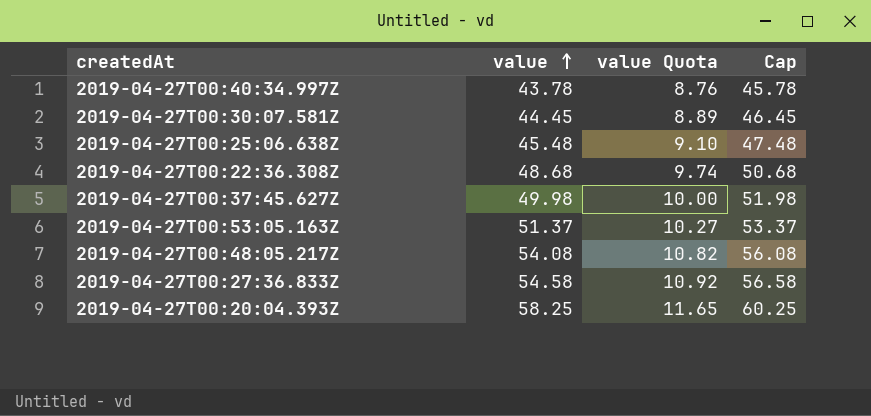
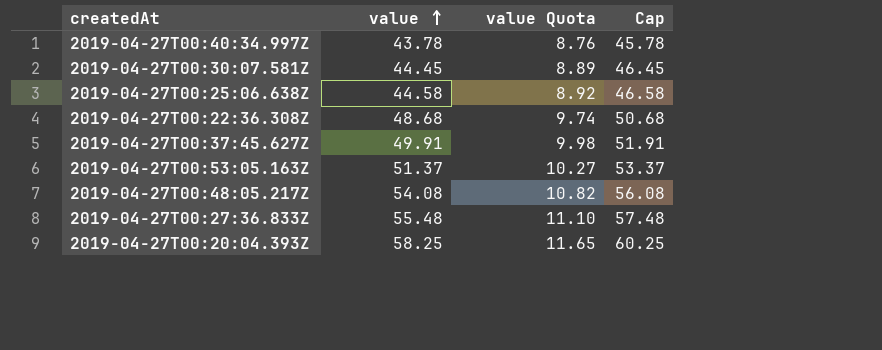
2019-04-27T00:25:06.638Z | value: 45.48 -> 44.58
2019-04-27T00:25:06.638Z | value Quota: 9.10 -> 8.92
2019-04-27T00:25:06.638Z | Cap: 47.48 -> 46.58
2019-04-27T00:37:45.627Z | value: 49.98 -> 49.91
2019-04-27T00:37:45.627Z | value Quota: 10.00 -> 9.98
2019-04-27T00:37:45.627Z | Cap: 51.98 -> 51.91
2019-04-27T00:27:36.833Z | value: 54.58 -> 55.48
2019-04-27T00:27:36.833Z | value Quota: 10.92 -> 11.10
2019-04-27T00:27:36.833Z | Cap: 56.58 -> 57.48

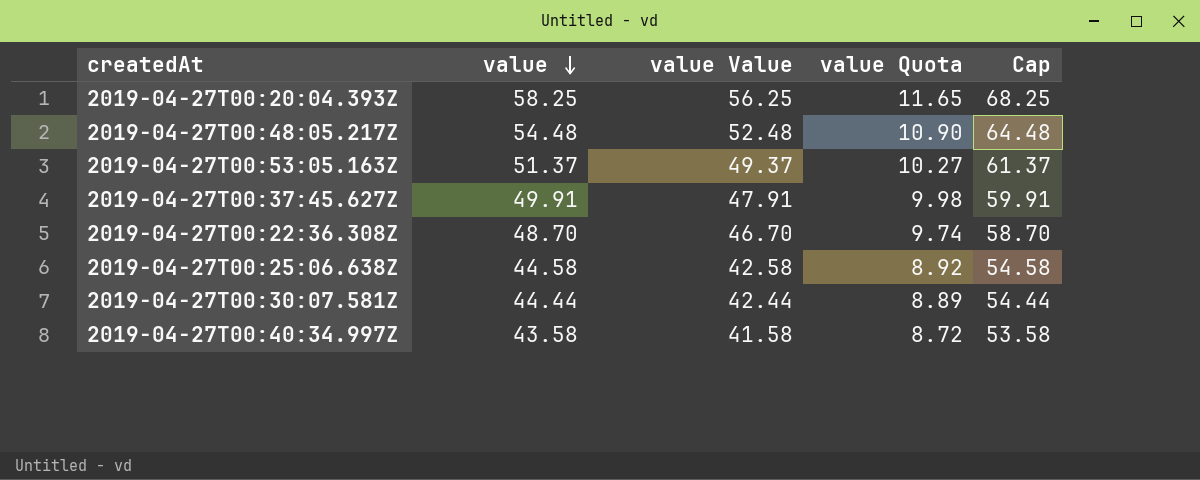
row order: value ascending -> value descending
column value Value | formula: none -> [value] - 2
column Cap | formula: [value] + 2 -> [value] + 10
row 2019-04-27T00:27:36.833Z: 55.48 | 11.10 | 57.48 -> none
2019-04-27T00:48:05.217Z | value: 54.08 -> 54.48
2019-04-27T00:48:05.217Z | value Quota: 10.82 -> 10.90
2019-04-27T00:22:36.308Z | value: 48.68 -> 48.70
2019-04-27T00:30:07.581Z | value: 44.45 -> 44.44
2019-04-27T00:40:34.997Z | value: 43.78 -> 43.58
2019-04-27T00:40:34.997Z | value Quota: 8.76 -> 8.72

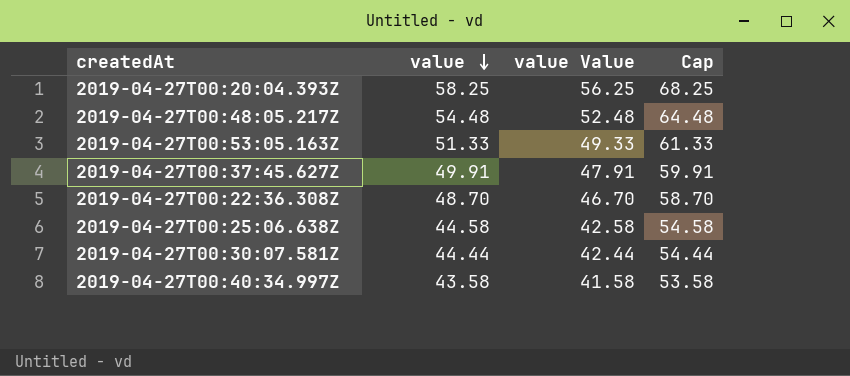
column value Quota | formula: [value] * 0.2 -> none
2019-04-27T00:53:05.163Z | value: 51.37 -> 51.33
2019-04-27T00:53:05.163Z | value Value: 49.37 -> 49.33
2019-04-27T00:53:05.163Z | Cap: 61.37 -> 61.33

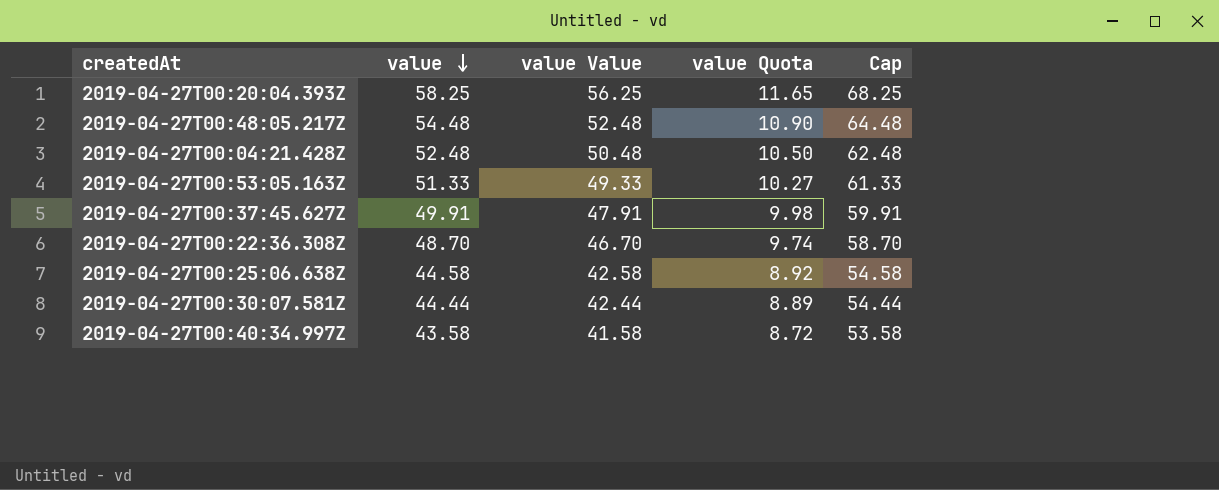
column value Quota | formula: none -> [value] * 0.2
row 2019-04-27T00:04:21.428Z: none -> 52.48 | 50.48 | 10.50 | 62.48

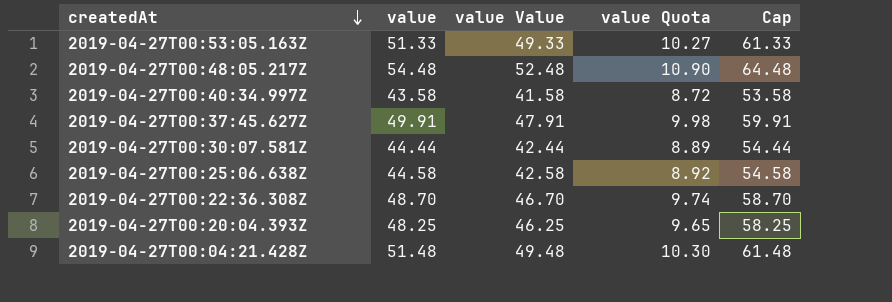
row order: value descending -> createdAt descending
2019-04-27T00:20:04.393Z | value: 58.25 -> 48.25
2019-04-27T00:20:04.393Z | value Value: 56.25 -> 46.25
2019-04-27T00:20:04.393Z | value Quota: 11.65 -> 9.65
2019-04-27T00:20:04.393Z | Cap: 68.25 -> 58.25
2019-04-27T00:04:21.428Z | value: 52.48 -> 51.48
2019-04-27T00:04:21.428Z | value Value: 50.48 -> 49.48
2019-04-27T00:04:21.428Z | value Quota: 10.50 -> 10.30
2019-04-27T00:04:21.428Z | Cap: 62.48 -> 61.48

